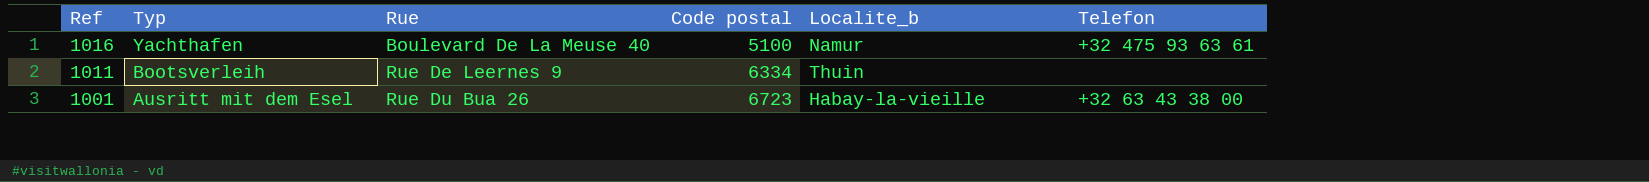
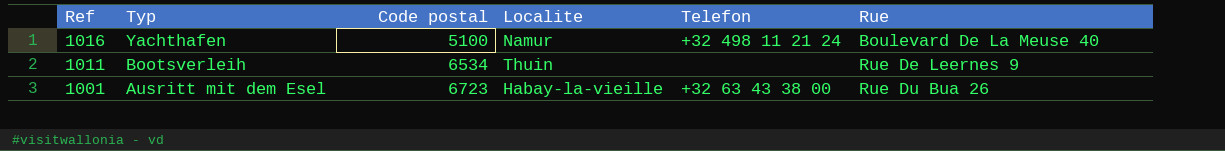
column name: Localite_b -> Localite
column Rue | position: 3 -> 6
1016 | Telefon: +32 475 93 63 61 -> +32 498 11 21 24
1011 | Code postal: 6334 -> 6534

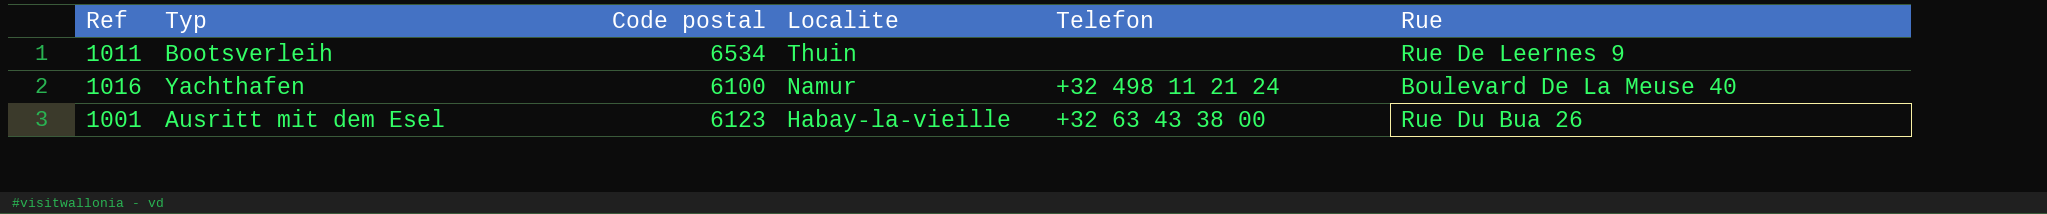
row order: Ref descending -> Localite descending
1016 | Code postal: 5100 -> 6100
1001 | Code postal: 6723 -> 6123

